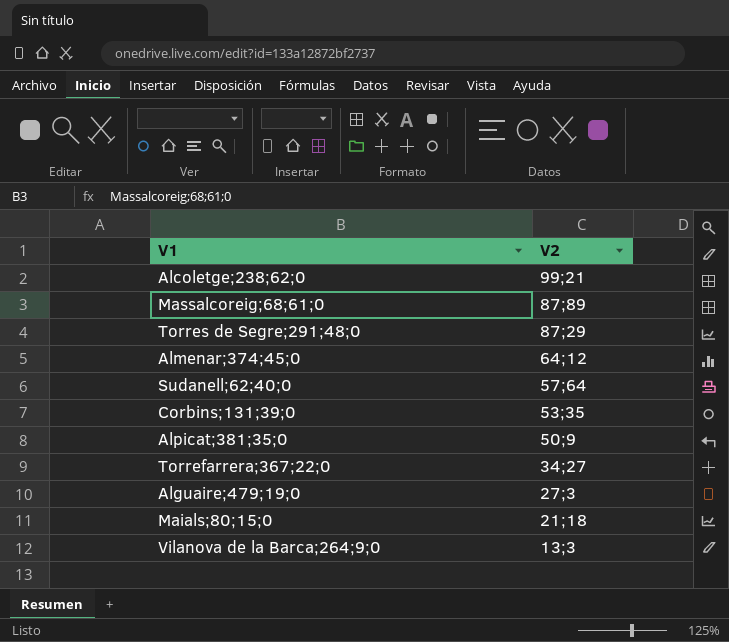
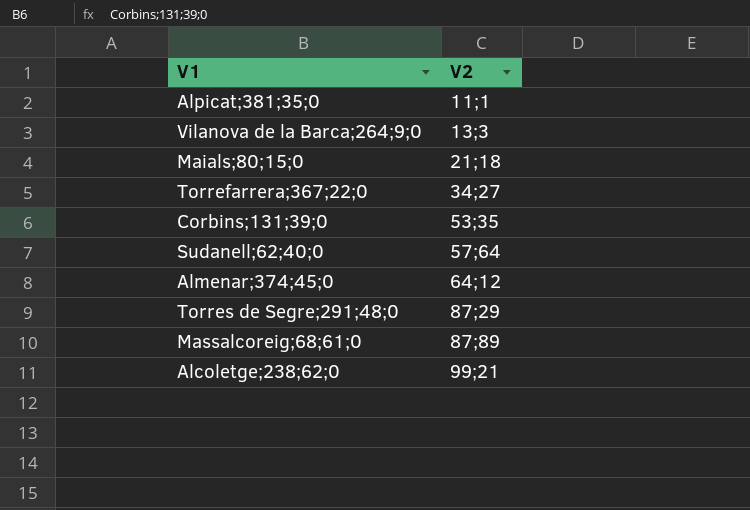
row order: V2 descending -> V2 ascending
row Alguaire;479;19;0: 27;3 -> none
Alpicat;381;35;0 | V2: 50;9 -> 11;1

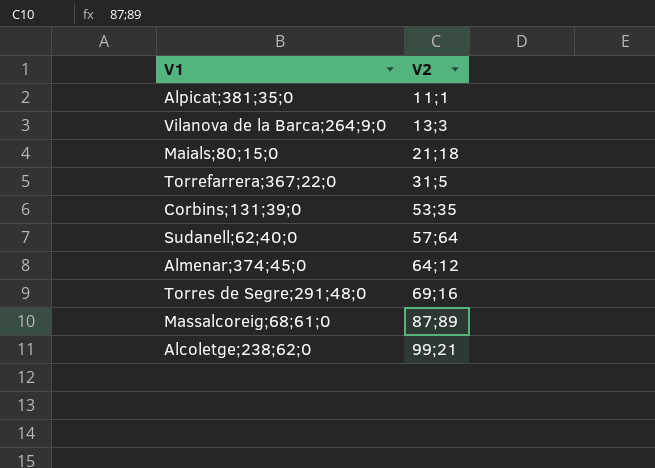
Torrefarrera;367;22;0 | V2: 34;27 -> 31;5
Torres de Segre;291;48;0 | V2: 87;29 -> 69;16

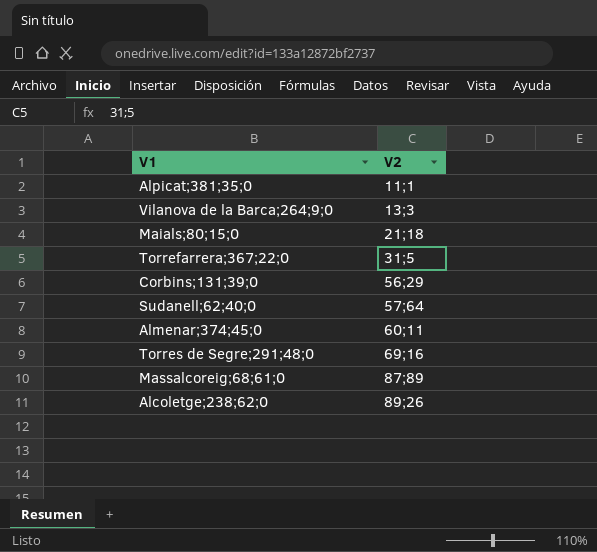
Corbins;131;39;0 | V2: 53;35 -> 56;29
Almenar;374;45;0 | V2: 64;12 -> 60;11
Alcoletge;238;62;0 | V2: 99;21 -> 89;26

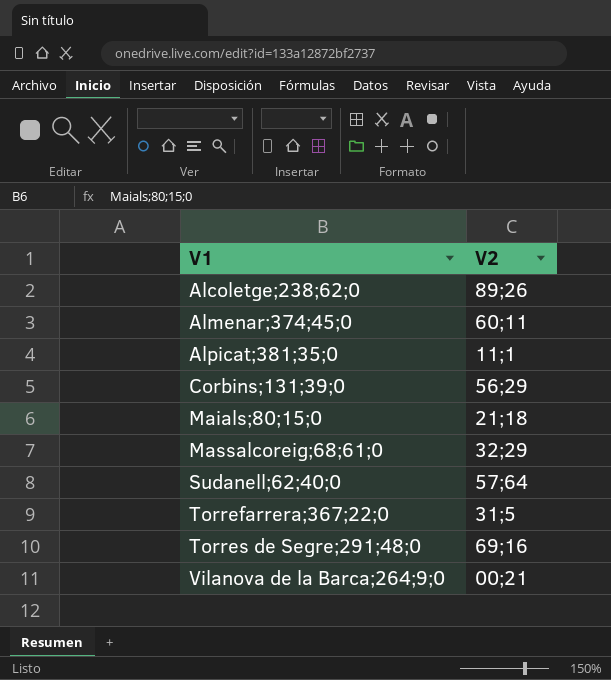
row order: V2 ascending -> V1 ascending
Massalcoreig;68;61;0 | V2: 87;89 -> 32;29
Vilanova de la Barca;264;9;0 | V2: 13;3 -> 00;21

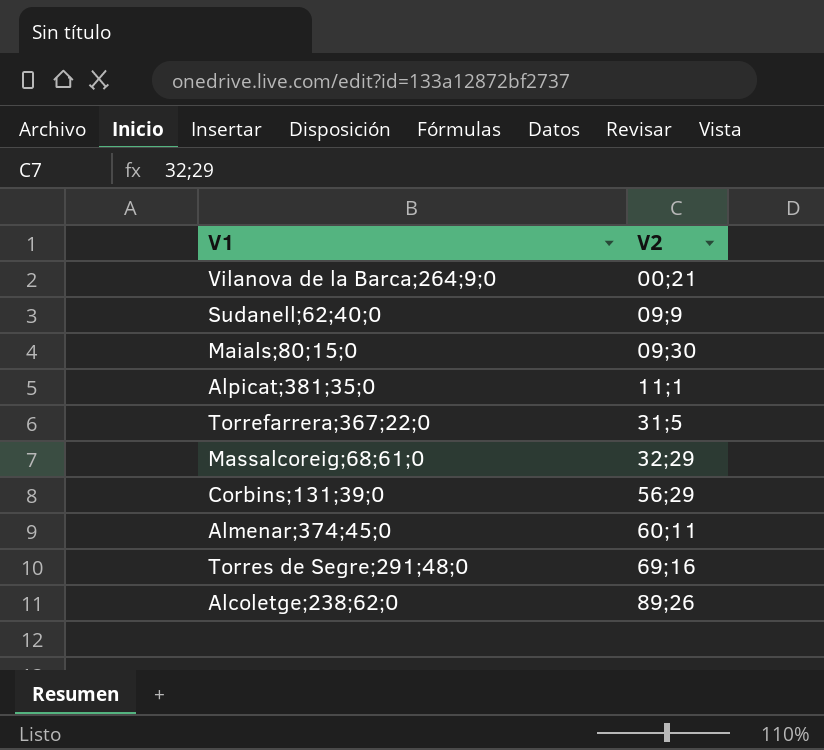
row order: V1 ascending -> V2 ascending
Sudanell;62;40;0 | V2: 57;64 -> 09;9
Maials;80;15;0 | V2: 21;18 -> 09;30

